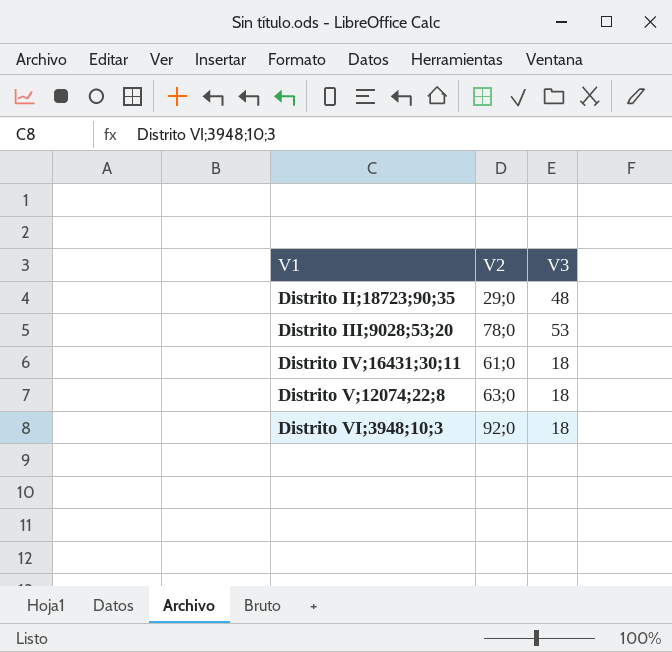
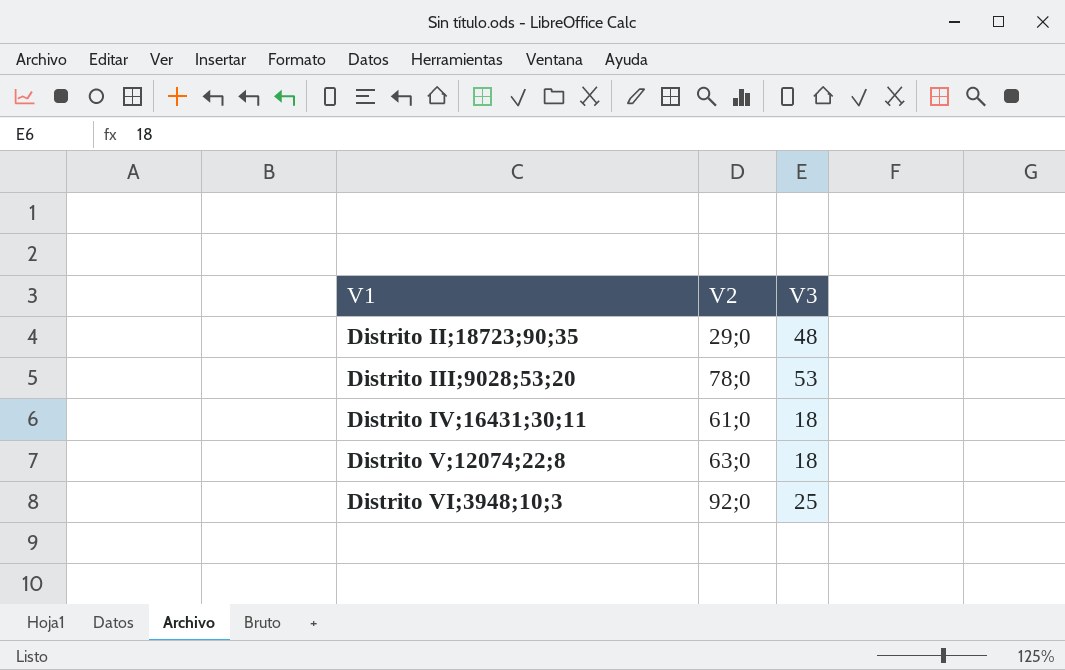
Distrito VI;3948;10;3 | V3: 18 -> 25

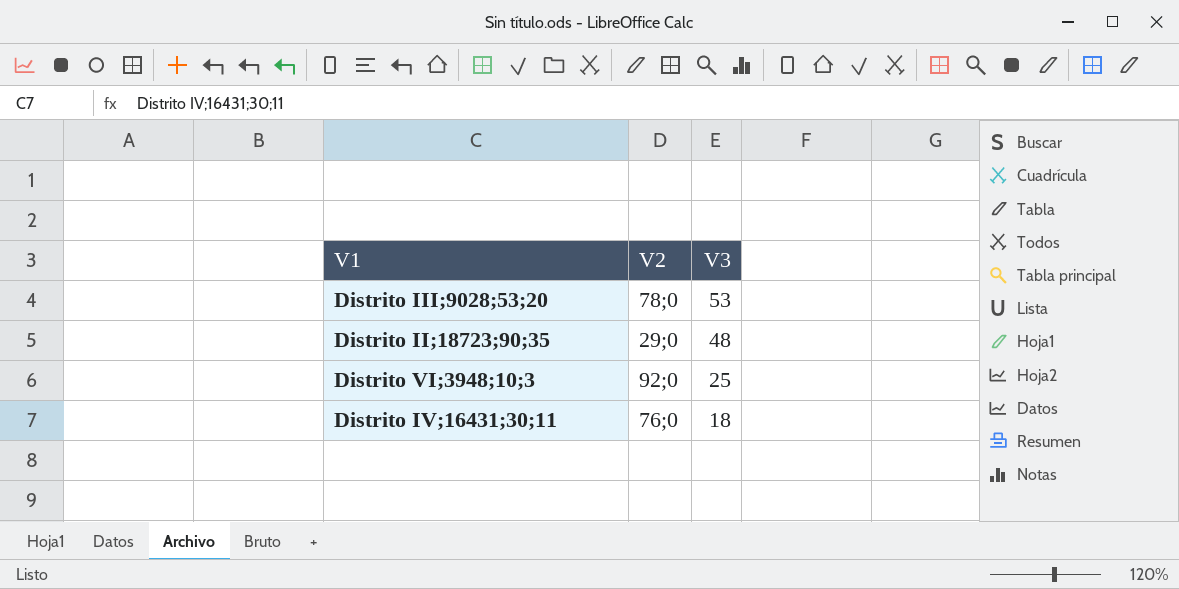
row order: V1 ascending -> V3 descending
row Distrito V;12074;22;8: 63;0 | 18 -> none
Distrito IV;16431;30;11 | V2: 61;0 -> 76;0

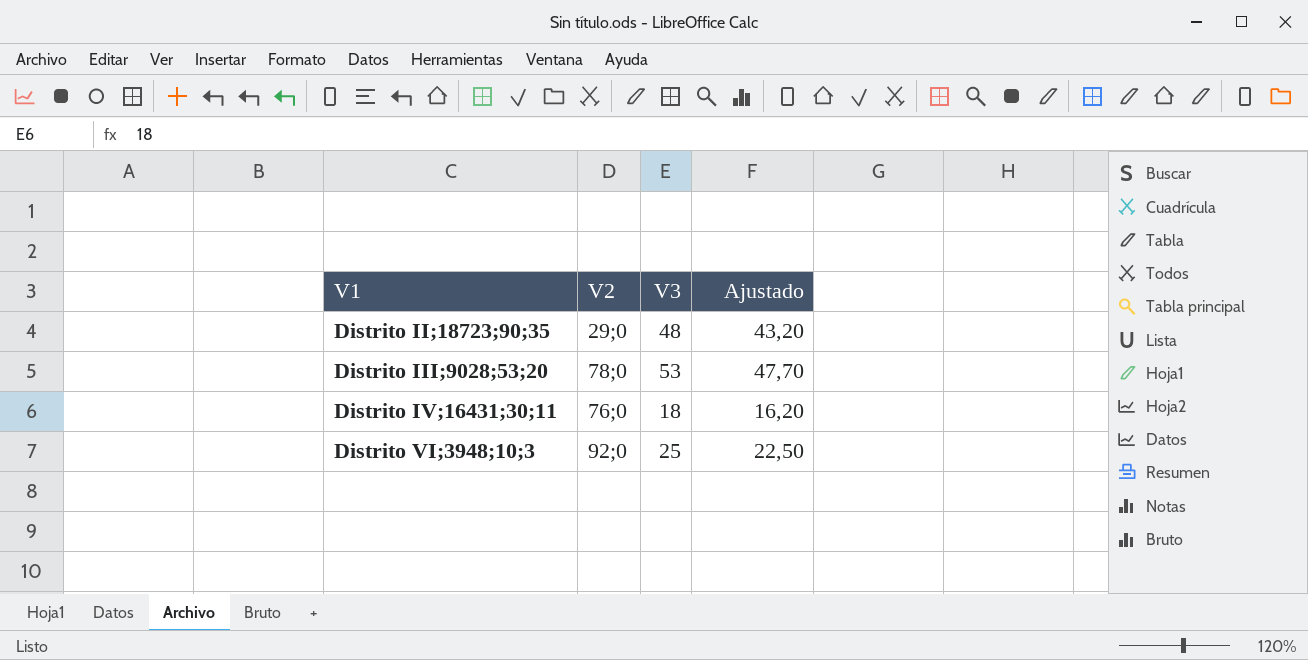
row order: V3 descending -> V1 ascending
column Ajustado | formula: none -> [V3] * 0,9

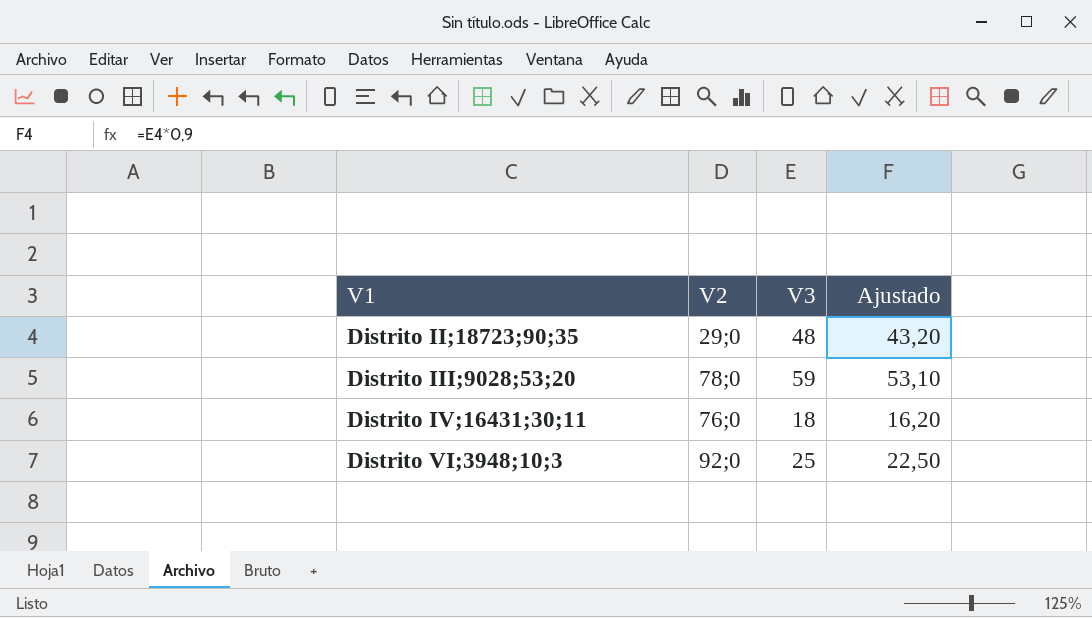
Distrito III;9028;53;20 | V3: 53 -> 59
Distrito III;9028;53;20 | Ajustado: 47,70 -> 53,10

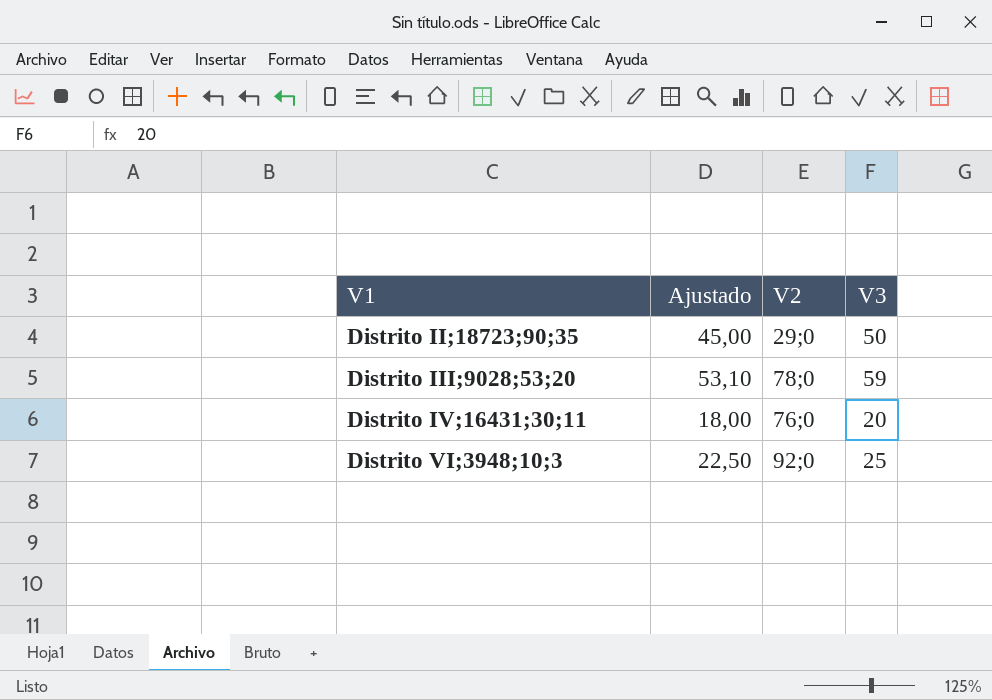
column Ajustado | position: 4 -> 2
Distrito II;18723;90;35 | Ajustado: 43,20 -> 45,00
Distrito II;18723;90;35 | V3: 48 -> 50
Distrito IV;16431;30;11 | Ajustado: 16,20 -> 18,00
Distrito IV;16431;30;11 | V3: 18 -> 20

